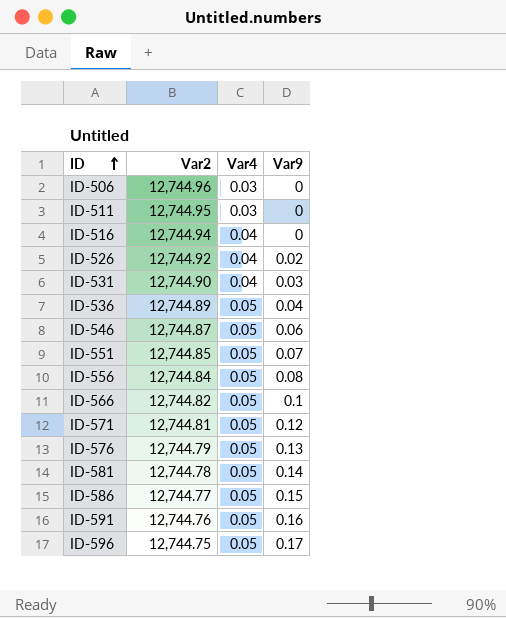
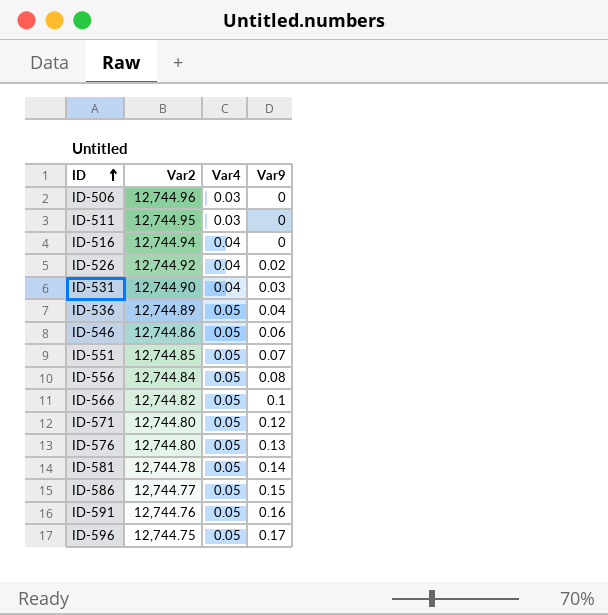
ID-546 | Var2: 12,744.87 -> 12,744.86
ID-571 | Var2: 12,744.81 -> 12,744.80
ID-576 | Var2: 12,744.79 -> 12,744.80

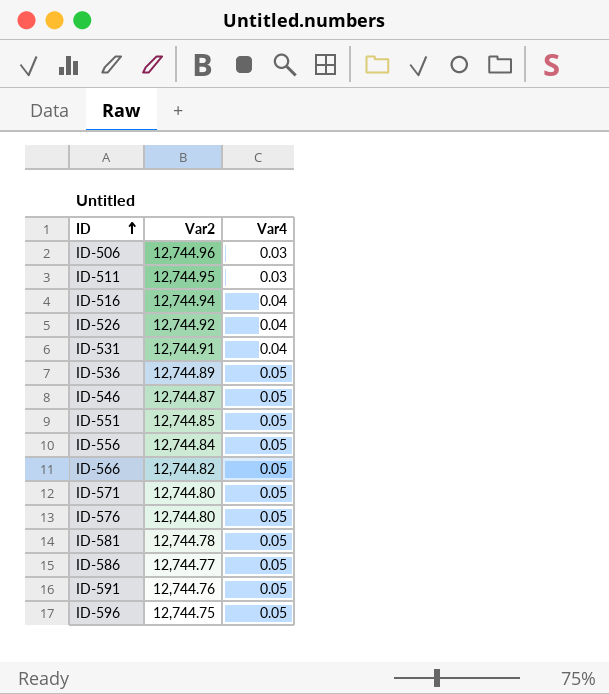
column Var9 | position: 4 -> none
ID-531 | Var2: 12,744.90 -> 12,744.91
ID-546 | Var2: 12,744.86 -> 12,744.87

